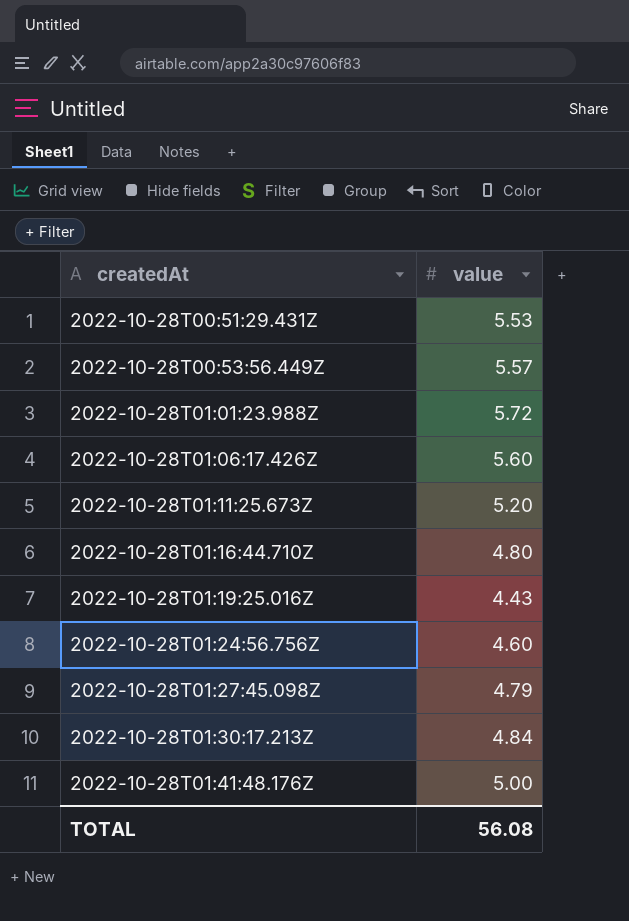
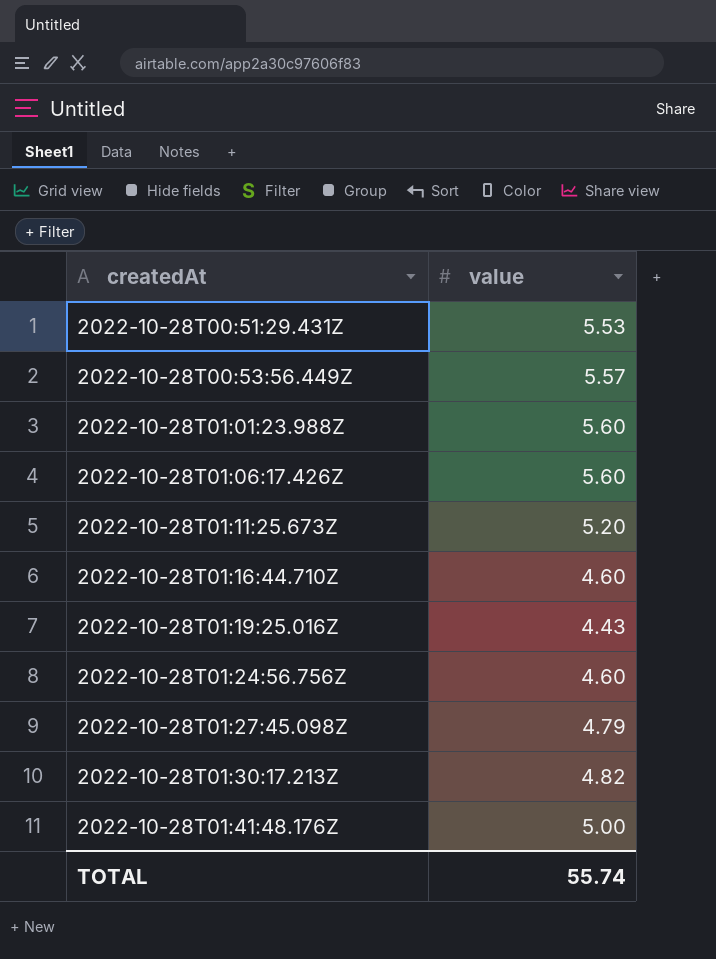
2022-10-28T01:01:23.988Z | value: 5.72 -> 5.60
2022-10-28T01:16:44.710Z | value: 4.80 -> 4.60
2022-10-28T01:30:17.213Z | value: 4.84 -> 4.82
TOTAL | value: 56.08 -> 55.74

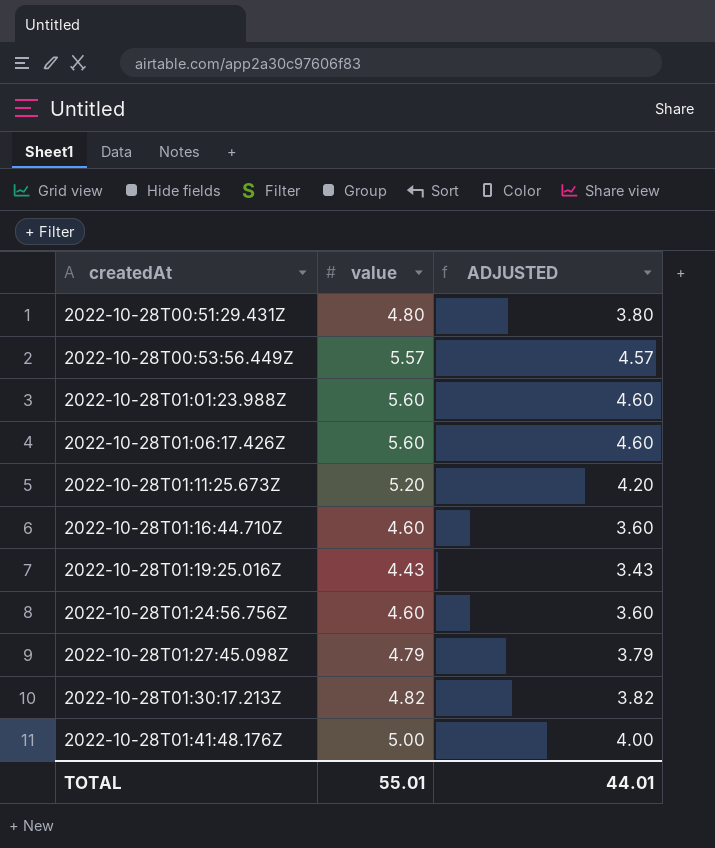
column ADJUSTED | formula: none -> [value] - 1
2022-10-28T00:51:29.431Z | value: 5.53 -> 4.80
TOTAL | value: 55.74 -> 55.01

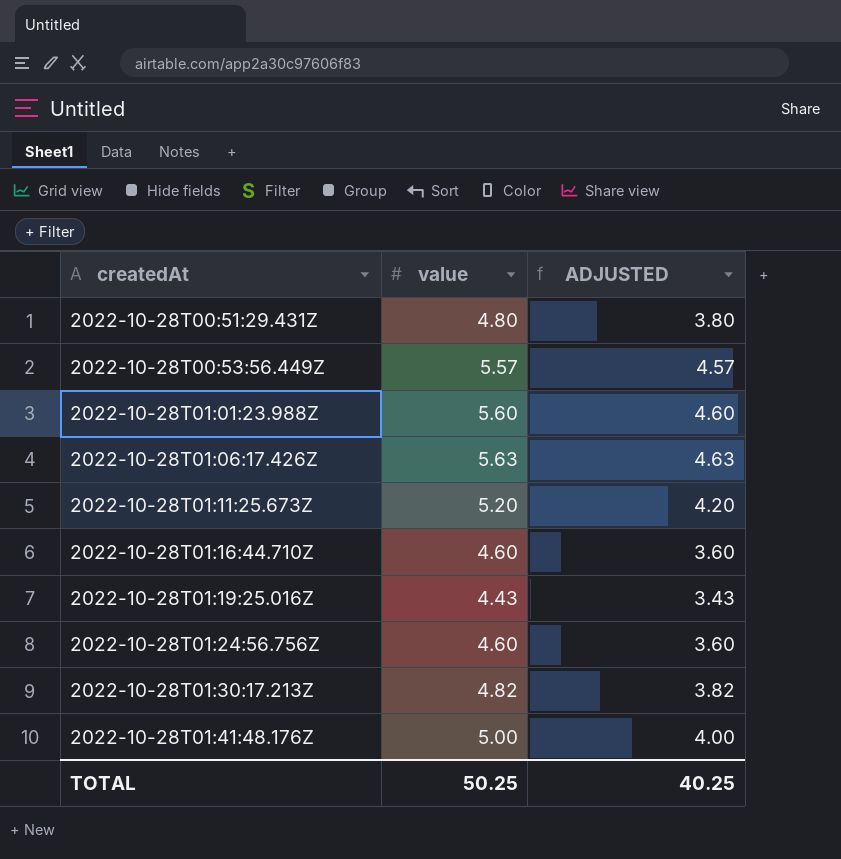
row 2022-10-28T01:27:45.098Z: 4.79 | 3.79 -> none
2022-10-28T01:06:17.426Z | value: 5.60 -> 5.63
2022-10-28T01:06:17.426Z | ADJUSTED: 4.60 -> 4.63
TOTAL | value: 55.01 -> 50.25
TOTAL | ADJUSTED: 44.01 -> 40.25

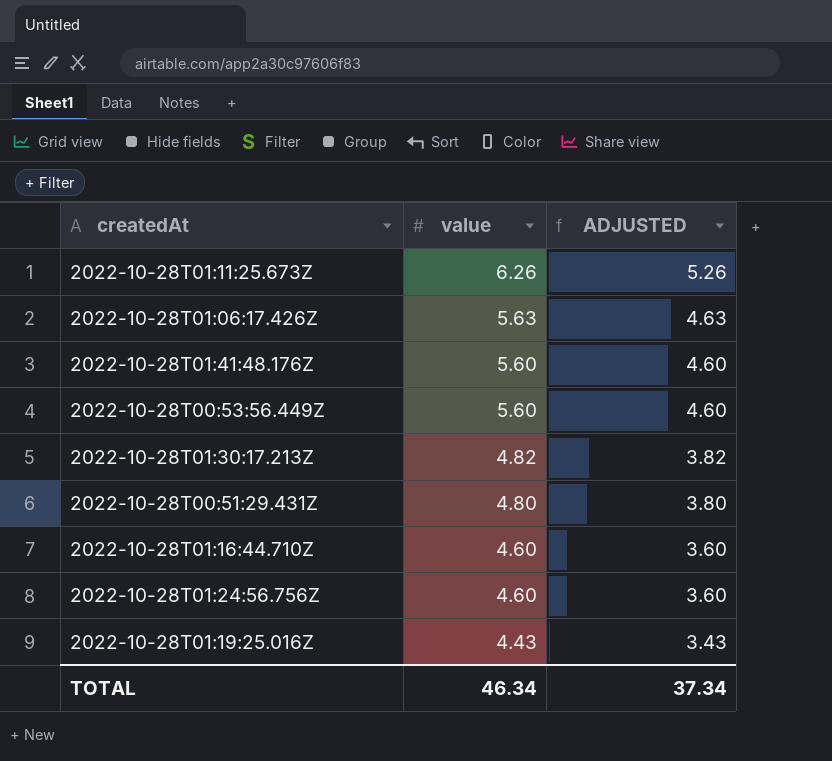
row order: createdAt ascending -> value descending
row 2022-10-28T01:01:23.988Z: 5.60 | 4.60 -> none
2022-10-28T01:11:25.673Z | value: 5.20 -> 6.26
2022-10-28T01:11:25.673Z | ADJUSTED: 4.20 -> 5.26
2022-10-28T01:41:48.176Z | value: 5.00 -> 5.60
2022-10-28T01:41:48.176Z | ADJUSTED: 4.00 -> 4.60
2022-10-28T00:53:56.449Z | value: 5.57 -> 5.60
2022-10-28T00:53:56.449Z | ADJUSTED: 4.57 -> 4.60
TOTAL | value: 50.25 -> 46.34
TOTAL | ADJUSTED: 40.25 -> 37.34

